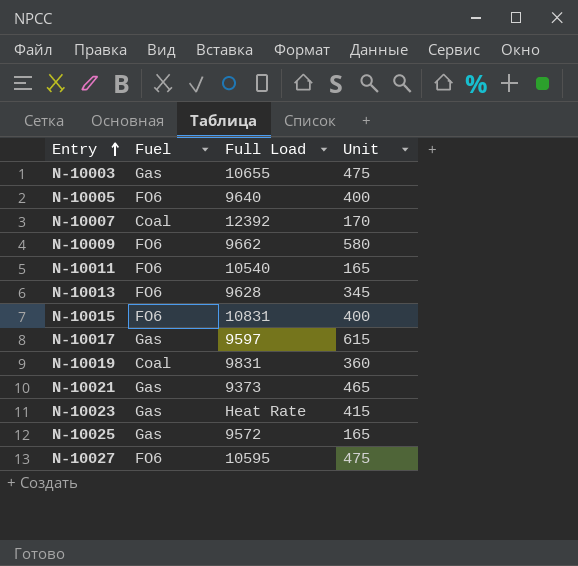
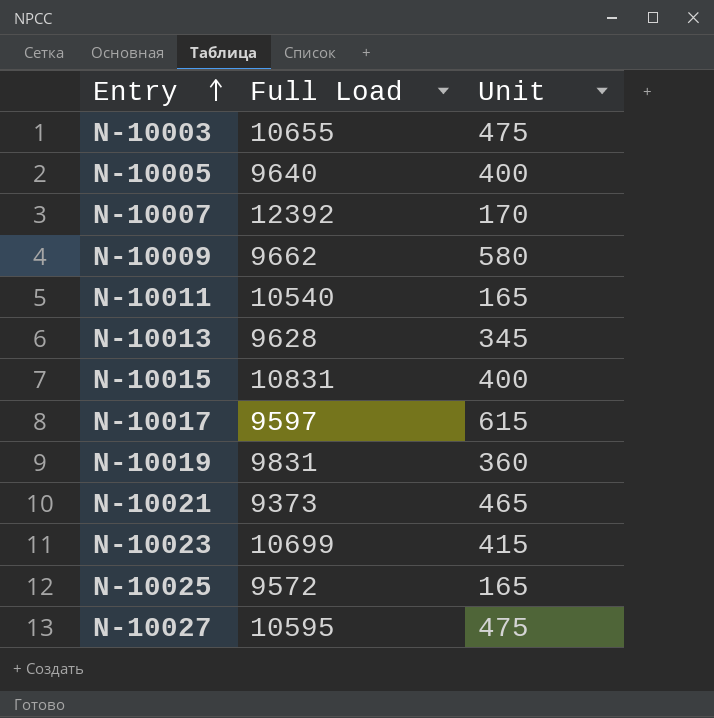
column Fuel | position: 2 -> none
N-10023 | Full Load: Heat Rate -> 10699

